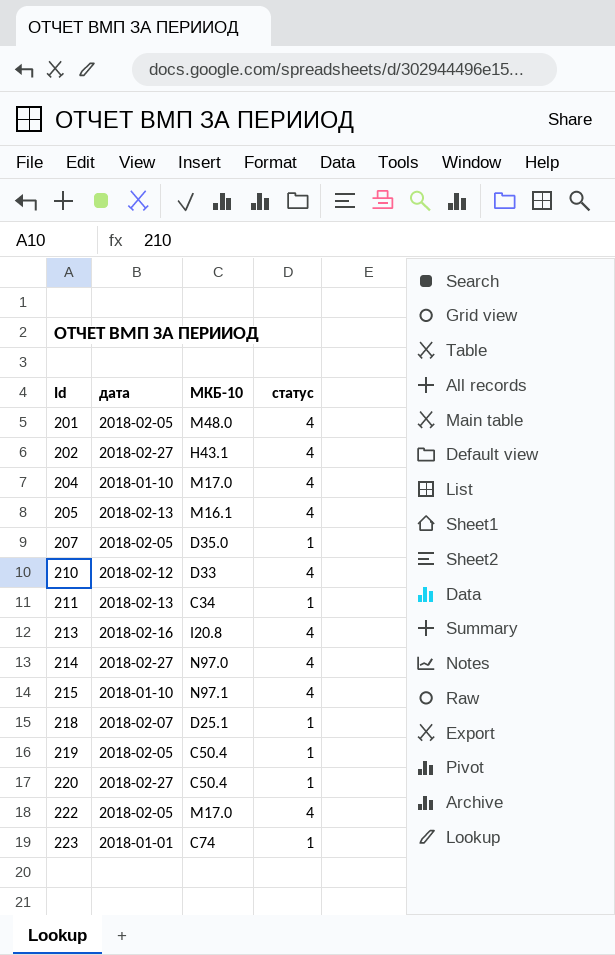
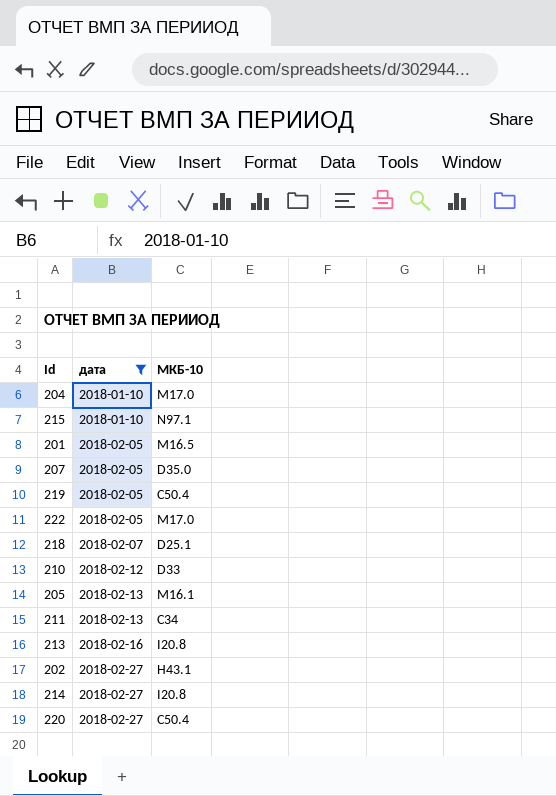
filter: none -> дата != 2018-01-01
row order: Id ascending -> дата ascending
column статус | position: 4 -> none
201 | МКБ-10: M48.0 -> M16.5
214 | МКБ-10: N97.0 -> I20.8

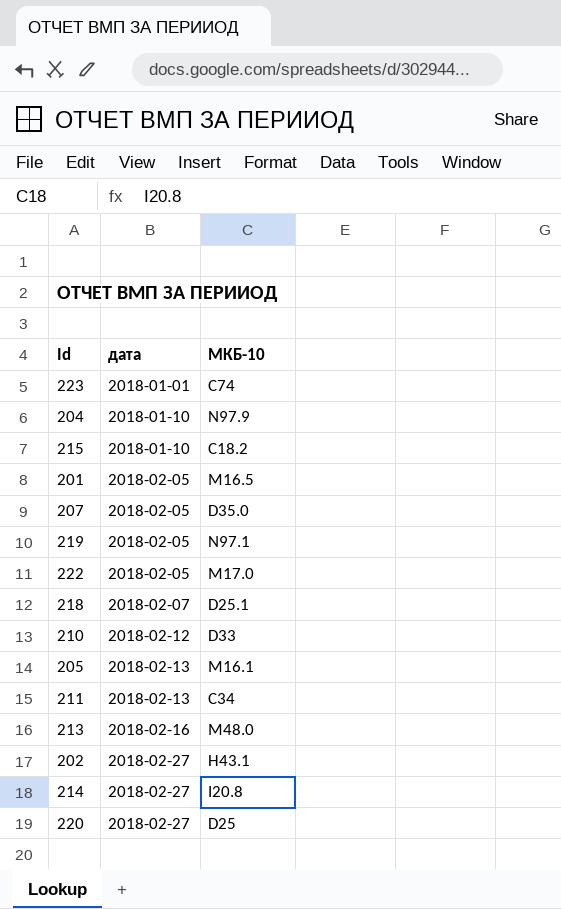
filter: дата != 2018-01-01 -> none
204 | МКБ-10: M17.0 -> N97.9
215 | МКБ-10: N97.1 -> C18.2
219 | МКБ-10: C50.4 -> N97.1
213 | МКБ-10: I20.8 -> M48.0
220 | МКБ-10: C50.4 -> D25

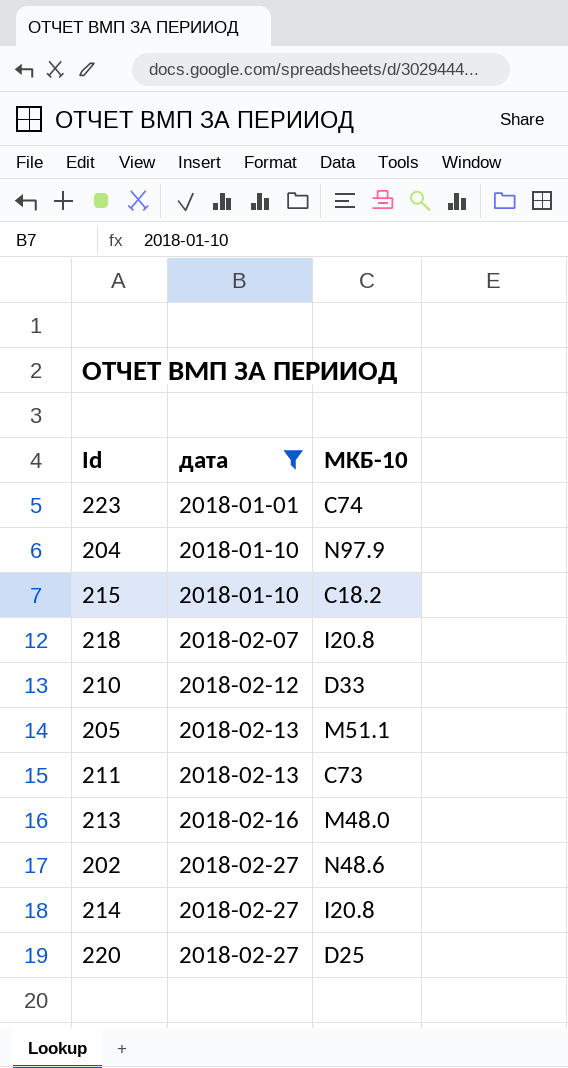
filter: none -> дата != 2018-02-05
218 | МКБ-10: D25.1 -> I20.8
205 | МКБ-10: M16.1 -> M51.1
211 | МКБ-10: C34 -> C73
202 | МКБ-10: H43.1 -> N48.6

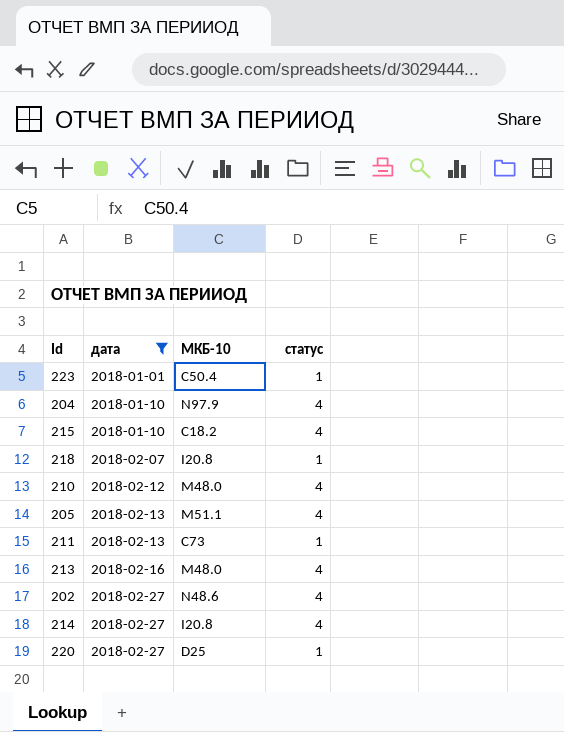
column статус | position: none -> 4
223 | МКБ-10: C74 -> C50.4
210 | МКБ-10: D33 -> M48.0

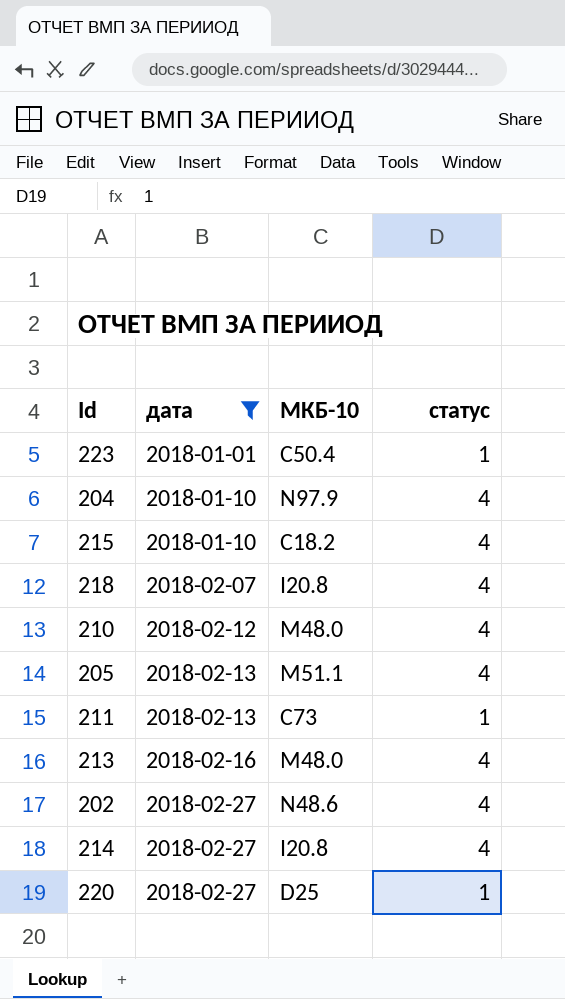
218 | статус: 1 -> 4

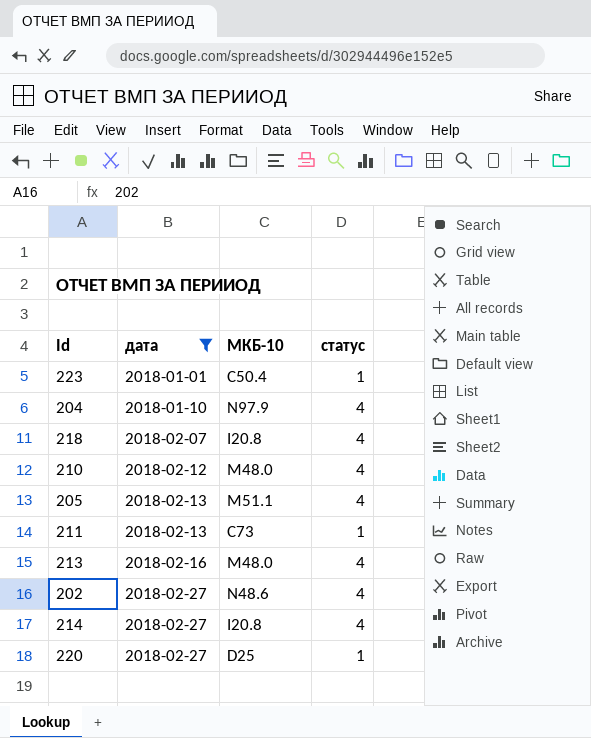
row 215: 2018-01-10 | C18.2 | 4 -> none

